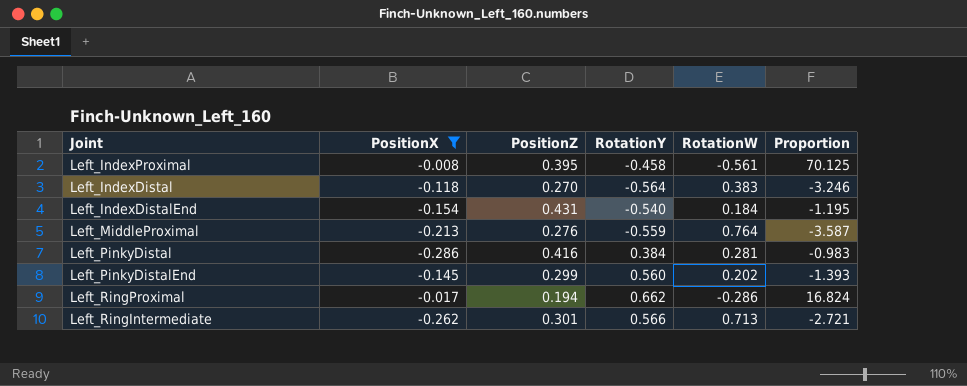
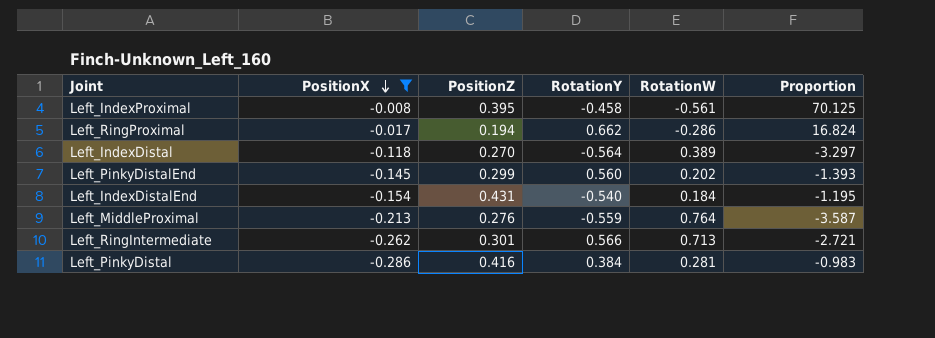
row order: none -> PositionX descending
Left_IndexDistal | RotationW: 0.383 -> 0.389
Left_IndexDistal | Proportion: -3.246 -> -3.297

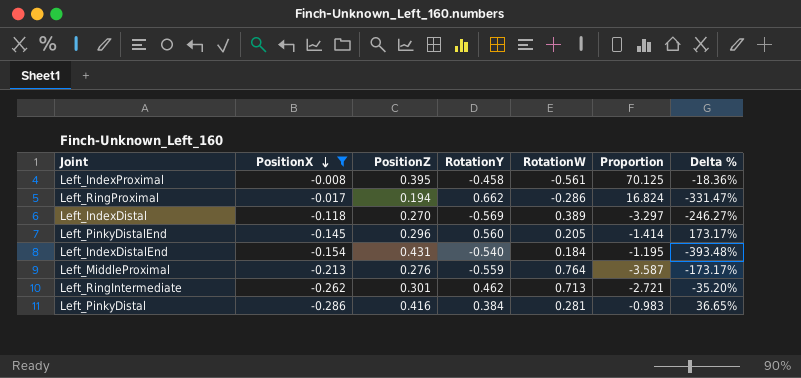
column Delta % | formula: none -> ([RotationY] - [RotationW]) / [RotationW]
Left_IndexDistal | RotationY: -0.564 -> -0.569
Left_PinkyDistalEnd | PositionZ: 0.299 -> 0.296
Left_PinkyDistalEnd | RotationW: 0.202 -> 0.205
Left_PinkyDistalEnd | Proportion: -1.393 -> -1.414
Left_RingIntermediate | RotationY: 0.566 -> 0.462

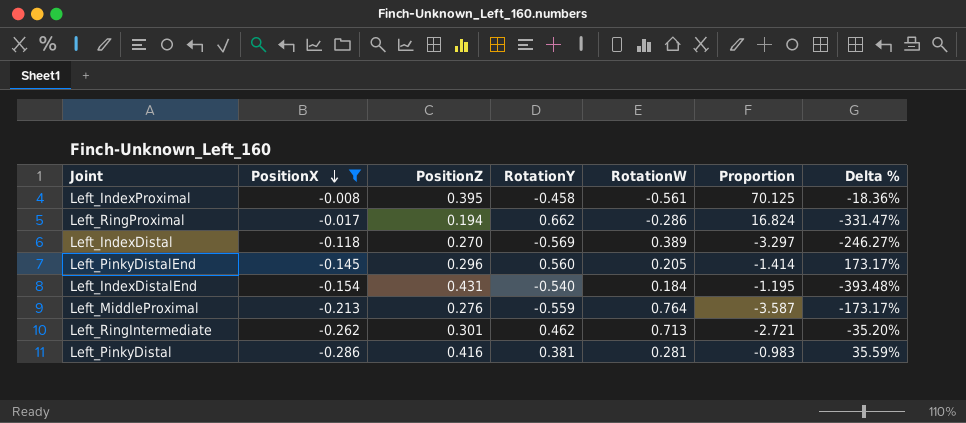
Left_PinkyDistal | RotationY: 0.384 -> 0.381
Left_PinkyDistal | Delta %: 36.65% -> 35.59%

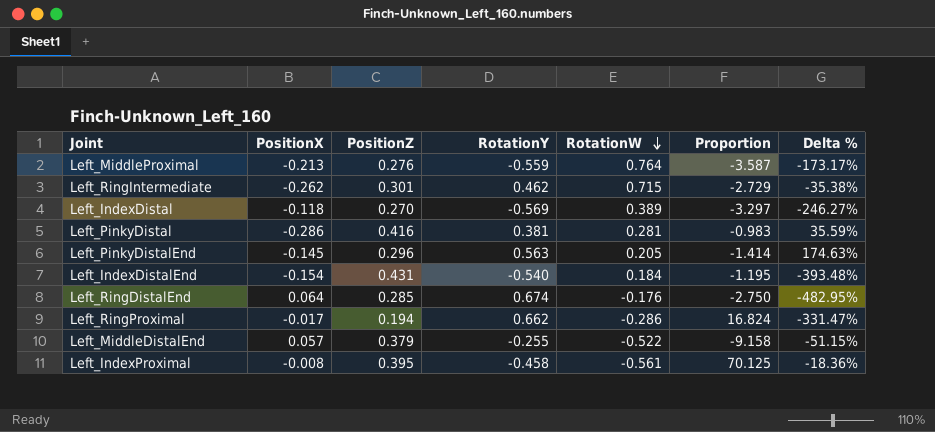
filter: PositionX <= -0.008 -> none
row order: PositionX descending -> RotationW descending
Left_RingIntermediate | RotationW: 0.713 -> 0.715
Left_RingIntermediate | Proportion: -2.721 -> -2.729
Left_RingIntermediate | Delta %: -35.20% -> -35.38%
Left_PinkyDistalEnd | RotationY: 0.560 -> 0.563
Left_PinkyDistalEnd | Delta %: 173.17% -> 174.63%

